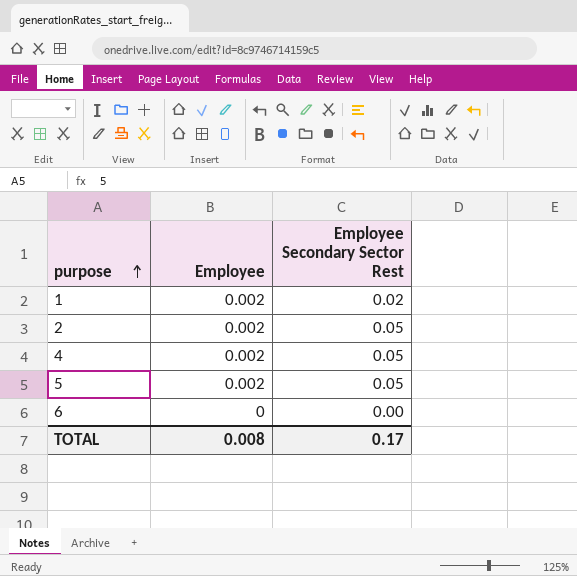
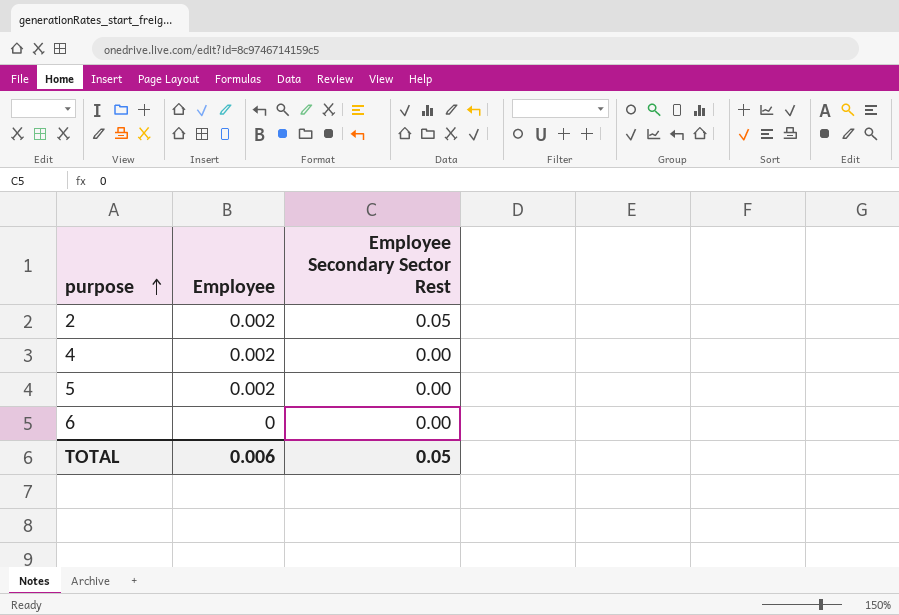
row 1: 0.002 | 0.02 -> none
4 | Employee Secondary Sector Rest: 0.05 -> 0.00
5 | Employee Secondary Sector Rest: 0.05 -> 0.00
TOTAL | Employee: 0.008 -> 0.006
TOTAL | Employee Secondary Sector Rest: 0.17 -> 0.05

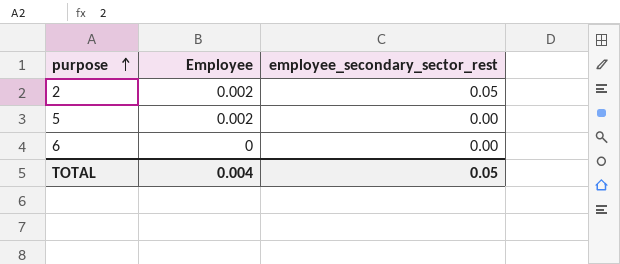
column name: Employee Secondary Sector Rest -> employee_secondary_sector_rest
row 4: 0.002 | 0.00 -> none
TOTAL | Employee: 0.006 -> 0.004

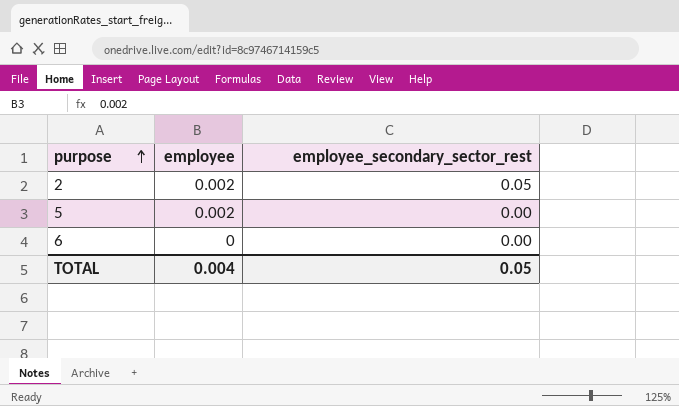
column name: Employee -> employee

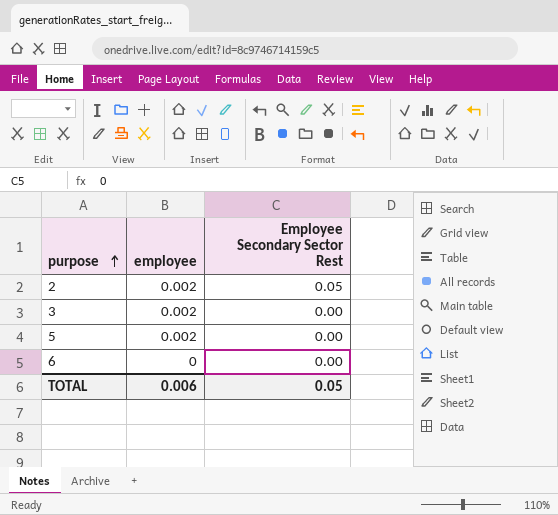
column name: employee_secondary_sector_rest -> Employee Secondary Sector Rest
row 3: none -> 0.002 | 0.00
TOTAL | employee: 0.004 -> 0.006

